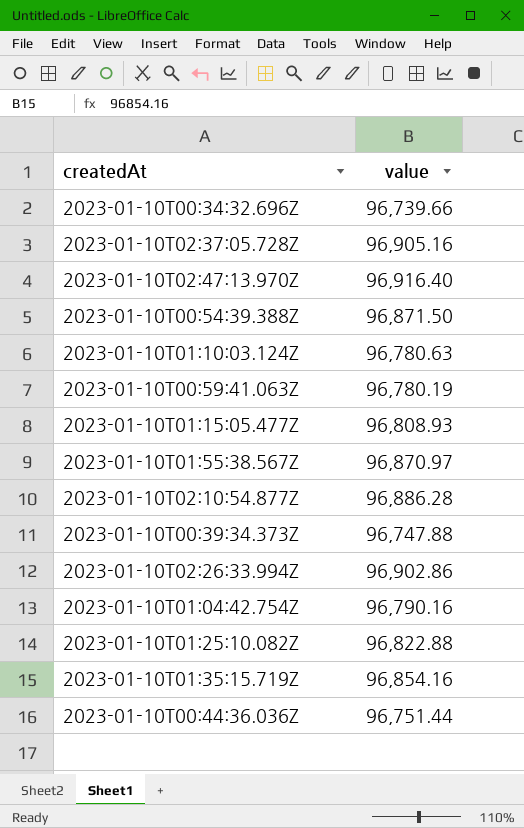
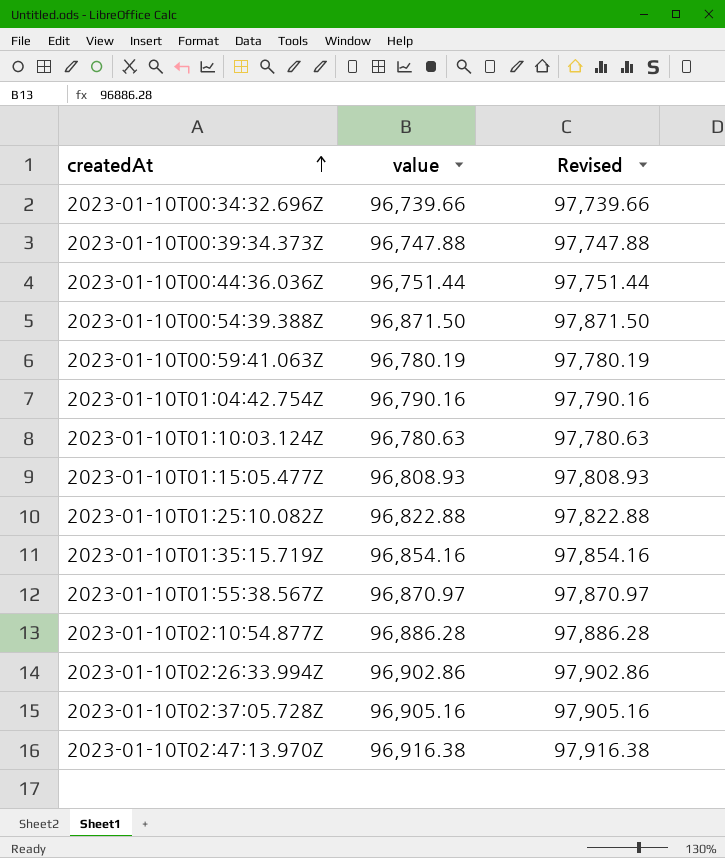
row order: none -> createdAt ascending
column Revised | formula: none -> [value] + 1000
2023-01-10T02:47:13.970Z | value: 96,916.40 -> 96,916.38

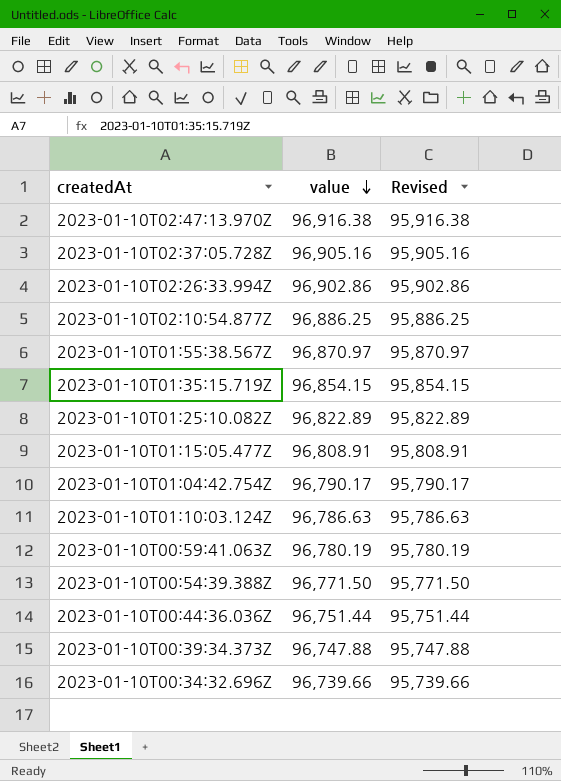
row order: createdAt ascending -> value descending
column Revised | formula: [value] + 1000 -> [value] - 1000
2023-01-10T02:10:54.877Z | value: 96,886.28 -> 96,886.25
2023-01-10T01:35:15.719Z | value: 96,854.16 -> 96,854.15
2023-01-10T01:25:10.082Z | value: 96,822.88 -> 96,822.89
2023-01-10T01:15:05.477Z | value: 96,808.93 -> 96,808.91
2023-01-10T01:04:42.754Z | value: 96,790.16 -> 96,790.17
2023-01-10T01:10:03.124Z | value: 96,780.63 -> 96,786.63
2023-01-10T00:54:39.388Z | value: 96,871.50 -> 96,771.50

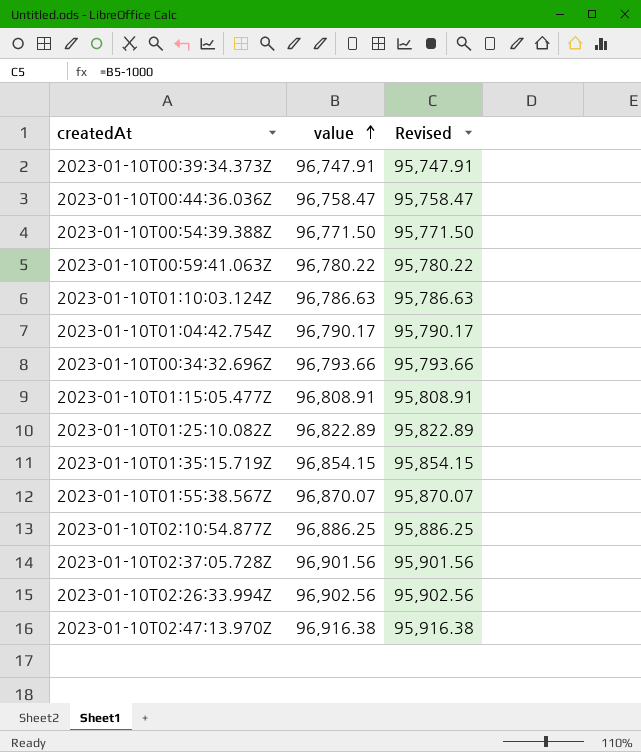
row order: value descending -> value ascending
2023-01-10T00:39:34.373Z | value: 96,747.88 -> 96,747.91
2023-01-10T00:39:34.373Z | Revised: 95,747.88 -> 95,747.91
2023-01-10T00:44:36.036Z | value: 96,751.44 -> 96,758.47
2023-01-10T00:44:36.036Z | Revised: 95,751.44 -> 95,758.47
2023-01-10T00:59:41.063Z | value: 96,780.19 -> 96,780.22
2023-01-10T00:59:41.063Z | Revised: 95,780.19 -> 95,780.22
2023-01-10T00:34:32.696Z | value: 96,739.66 -> 96,793.66
2023-01-10T00:34:32.696Z | Revised: 95,739.66 -> 95,793.66
2023-01-10T01:55:38.567Z | value: 96,870.97 -> 96,870.07
2023-01-10T01:55:38.567Z | Revised: 95,870.97 -> 95,870.07
2023-01-10T02:37:05.728Z | value: 96,905.16 -> 96,901.56
2023-01-10T02:37:05.728Z | Revised: 95,905.16 -> 95,901.56
2023-01-10T02:26:33.994Z | value: 96,902.86 -> 96,902.56
2023-01-10T02:26:33.994Z | Revised: 95,902.86 -> 95,902.56

